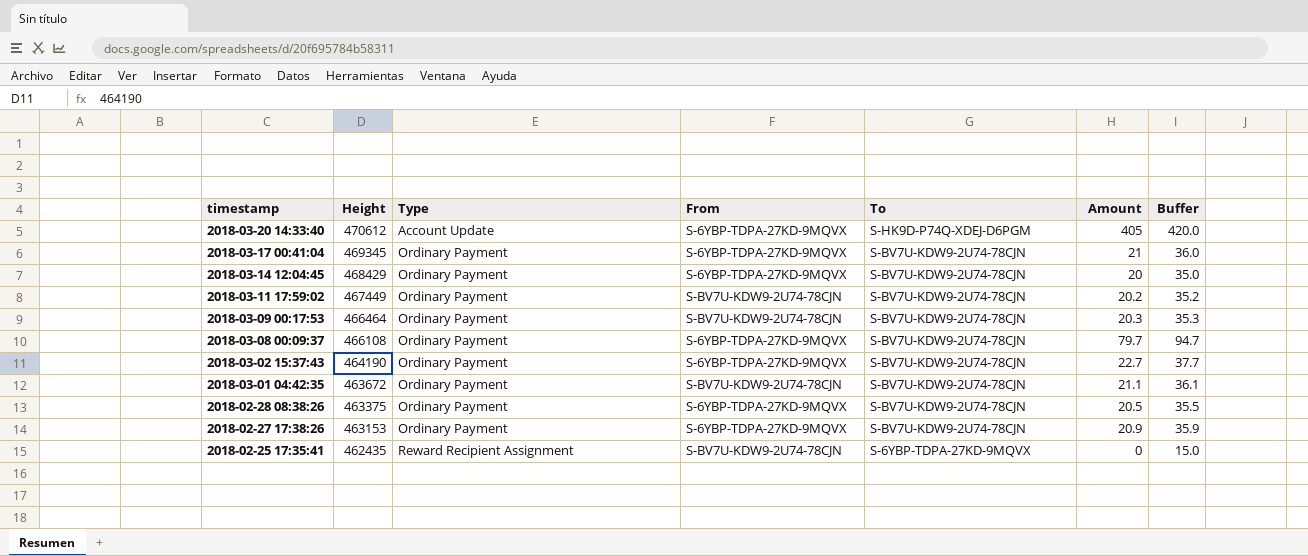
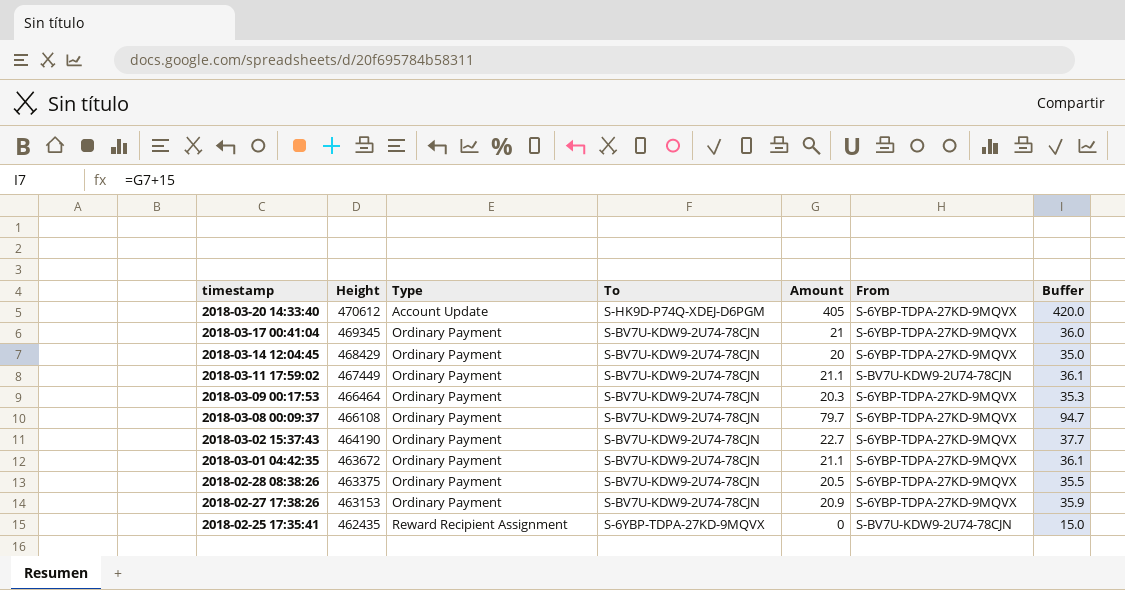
column From | position: 4 -> 6
2018-03-11 17:59:02 | Amount: 20.2 -> 21.1
2018-03-11 17:59:02 | Buffer: 35.2 -> 36.1
2018-03-09 00:17:53 | From: S-BV7U-KDW9-2U74-78CJN -> S-6YBP-TDPA-27KD-9MQVX
2018-03-01 04:42:35 | From: S-BV7U-KDW9-2U74-78CJN -> S-6YBP-TDPA-27KD-9MQVX

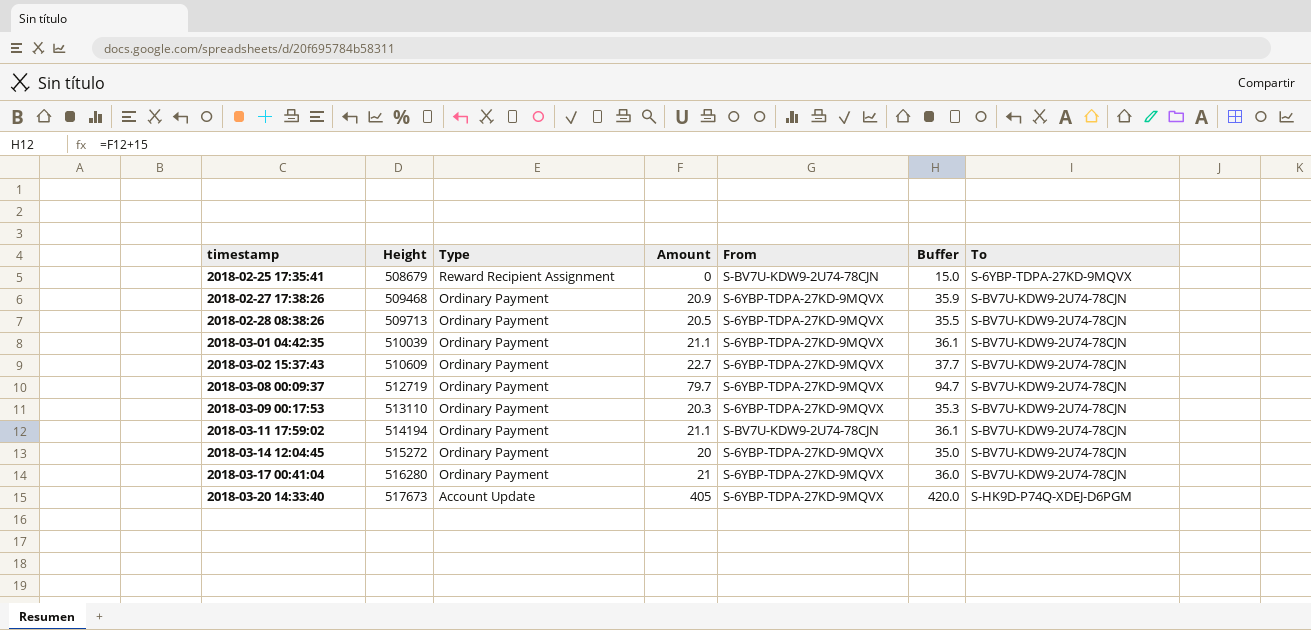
row order: timestamp descending -> timestamp ascending
column To | position: 4 -> 7
2018-02-25 17:35:41 | Height: 462435 -> 508679
2018-02-27 17:38:26 | Height: 463153 -> 509468
2018-02-28 08:38:26 | Height: 463375 -> 509713
2018-03-01 04:42:35 | Height: 463672 -> 510039
2018-03-02 15:37:43 | Height: 464190 -> 510609
2018-03-08 00:09:37 | Height: 466108 -> 512719
2018-03-09 00:17:53 | Height: 466464 -> 513110
2018-03-11 17:59:02 | Height: 467449 -> 514194
2018-03-14 12:04:45 | Height: 468429 -> 515272
2018-03-17 00:41:04 | Height: 469345 -> 516280
2018-03-20 14:33:40 | Height: 470612 -> 517673

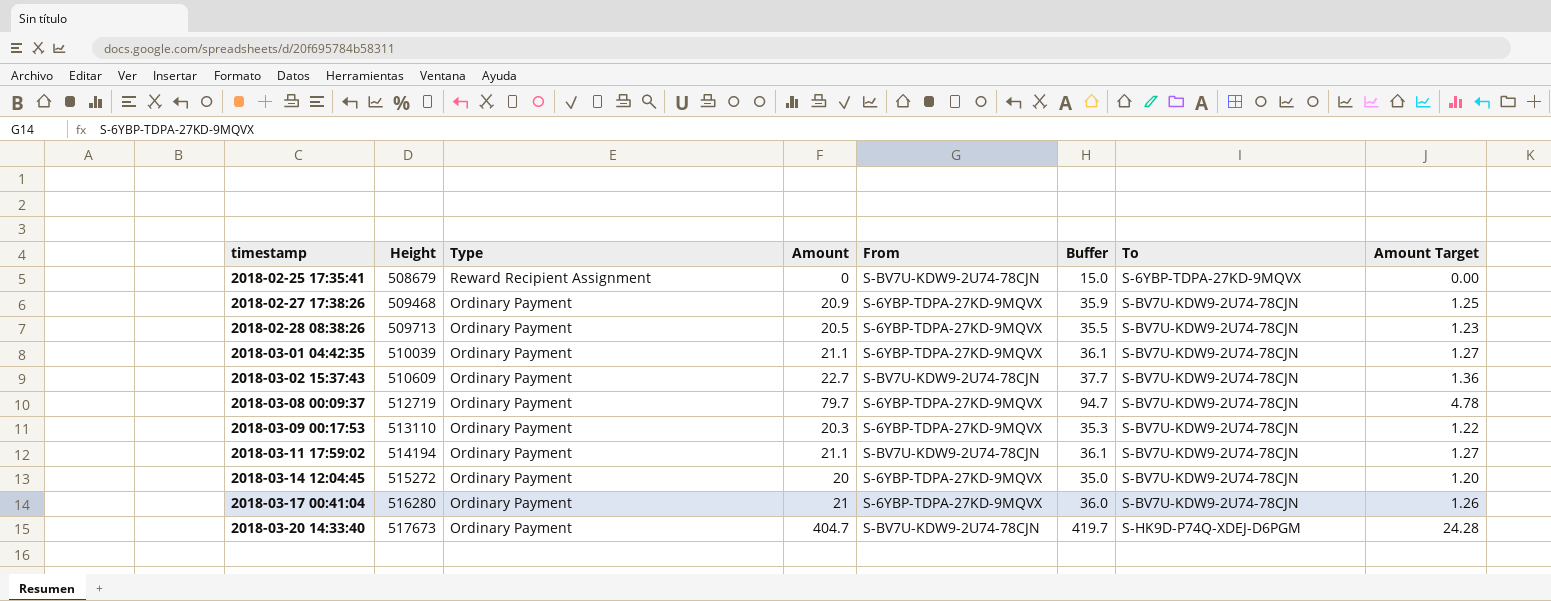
column Amount Target | formula: none -> [Amount] * 0.06
2018-03-02 15:37:43 | From: S-6YBP-TDPA-27KD-9MQVX -> S-BV7U-KDW9-2U74-78CJN
2018-03-20 14:33:40 | Type: Account Update -> Ordinary Payment
2018-03-20 14:33:40 | Amount: 405 -> 404.7
2018-03-20 14:33:40 | From: S-6YBP-TDPA-27KD-9MQVX -> S-BV7U-KDW9-2U74-78CJN
2018-03-20 14:33:40 | Buffer: 420.0 -> 419.7

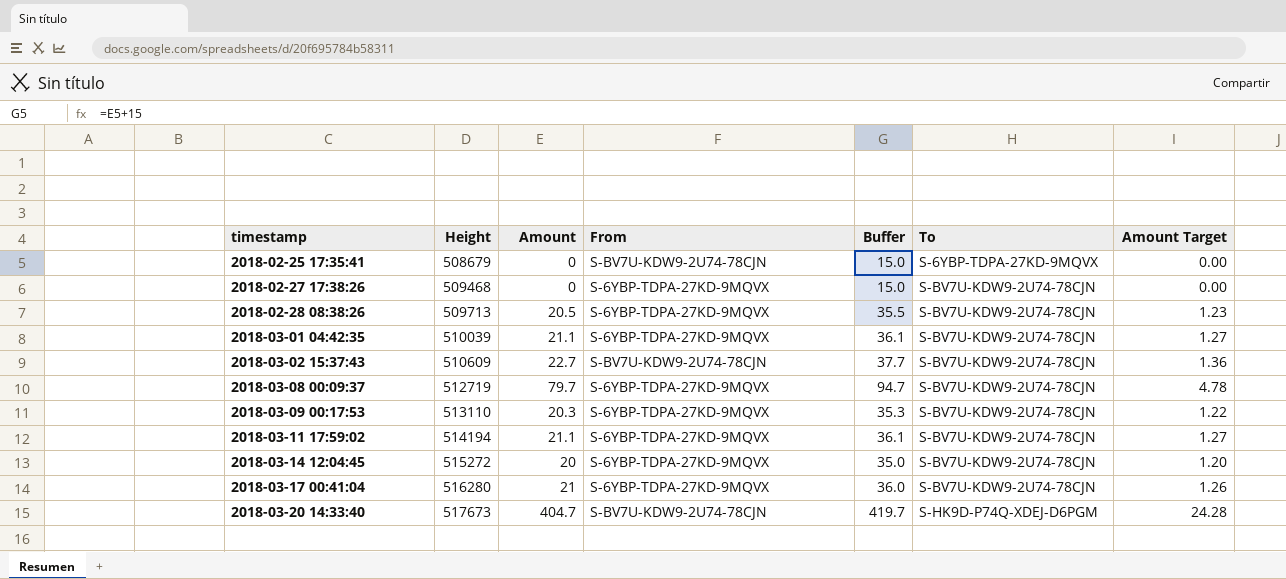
column Type | position: 3 -> none
2018-02-27 17:38:26 | Amount: 20.9 -> 0
2018-02-27 17:38:26 | Buffer: 35.9 -> 15.0
2018-02-27 17:38:26 | Amount Target: 1.25 -> 0.00
2018-03-11 17:59:02 | From: S-BV7U-KDW9-2U74-78CJN -> S-6YBP-TDPA-27KD-9MQVX

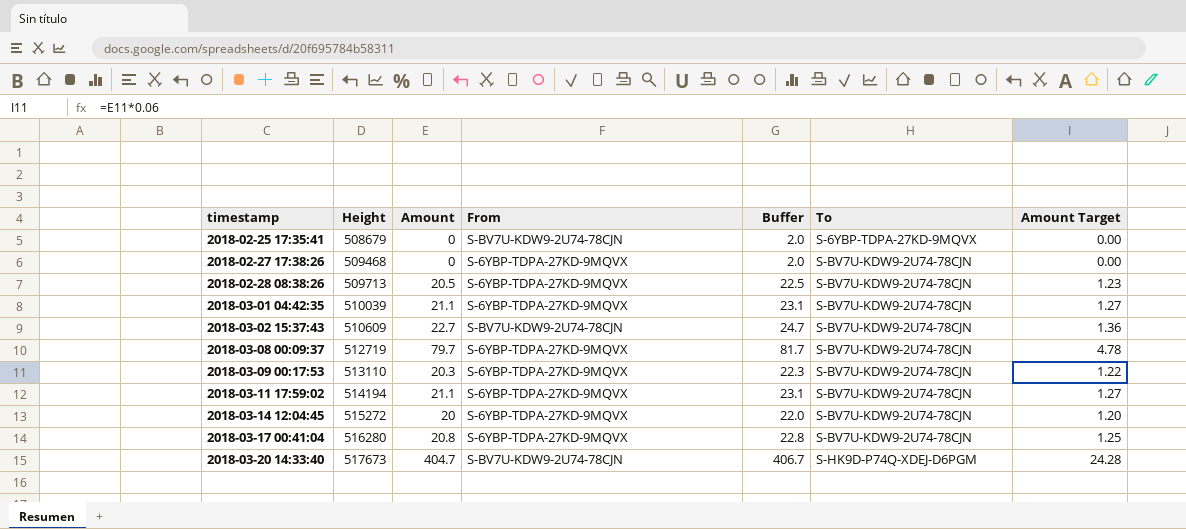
column Buffer | formula: [Amount] + 15 -> [Amount] + 2
2018-03-17 00:41:04 | Amount: 21 -> 20.8
2018-03-17 00:41:04 | Amount Target: 1.26 -> 1.25

